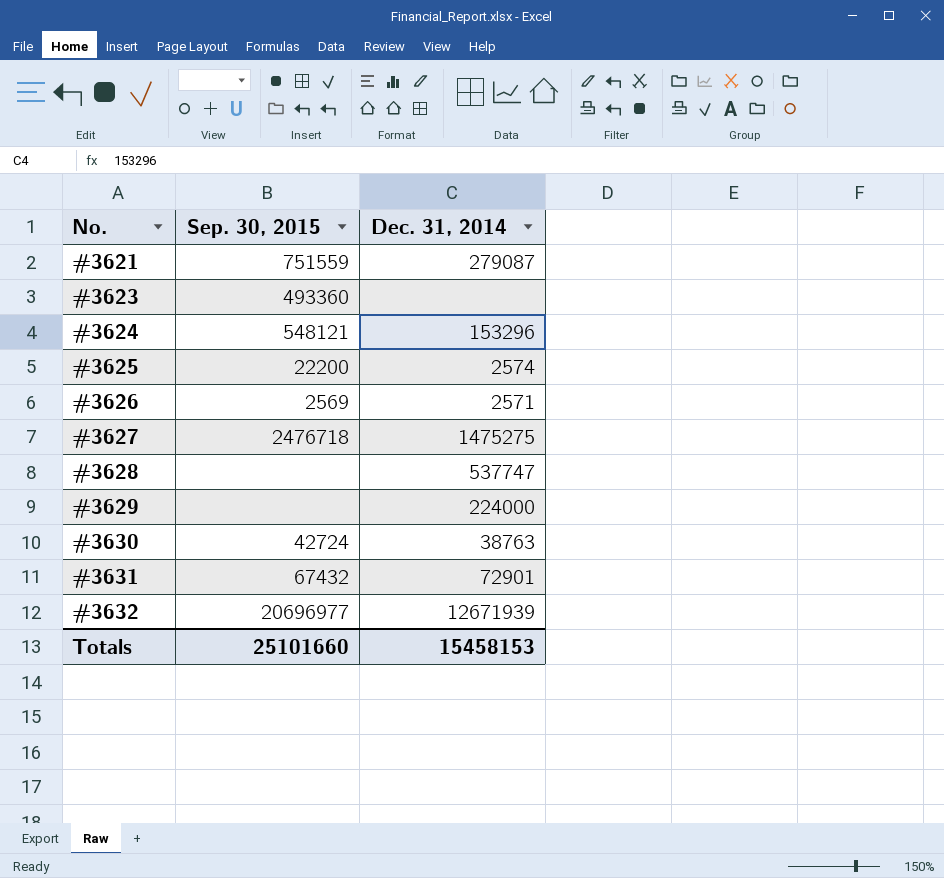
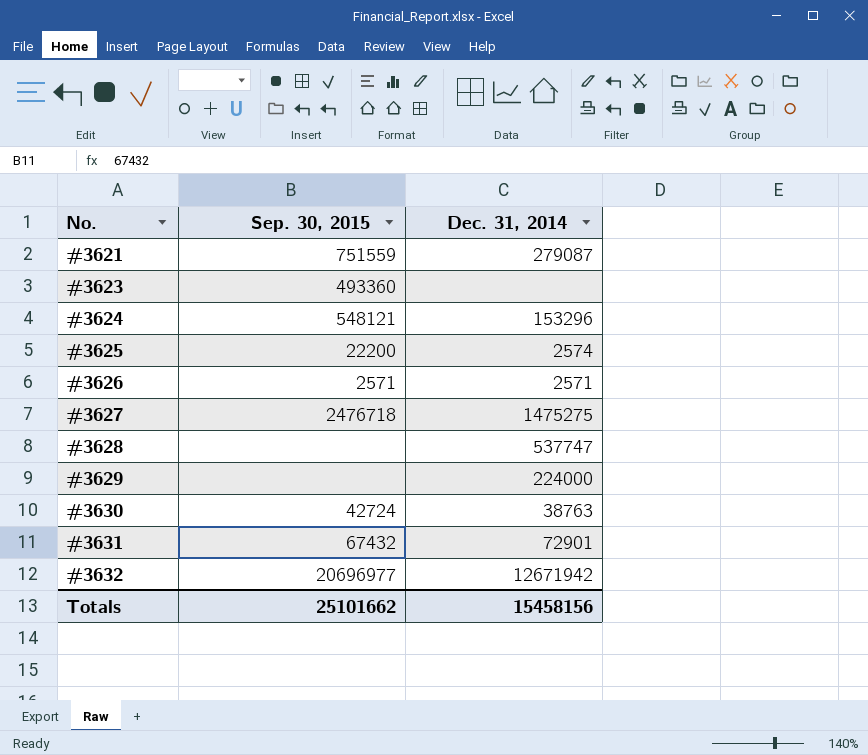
#3626 | Sep. 30, 2015: 2569 -> 2571
#3632 | Dec. 31, 2014: 12671939 -> 12671942
Totals | Sep. 30, 2015: 25101660 -> 25101662
Totals | Dec. 31, 2014: 15458153 -> 15458156

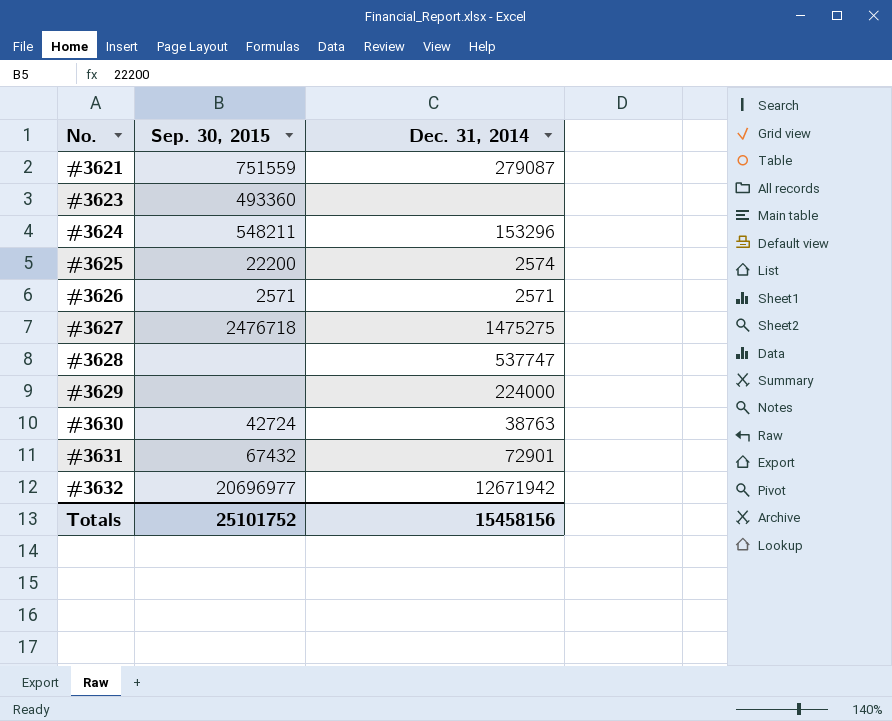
#3624 | Sep. 30, 2015: 548121 -> 548211
Totals | Sep. 30, 2015: 25101662 -> 25101752

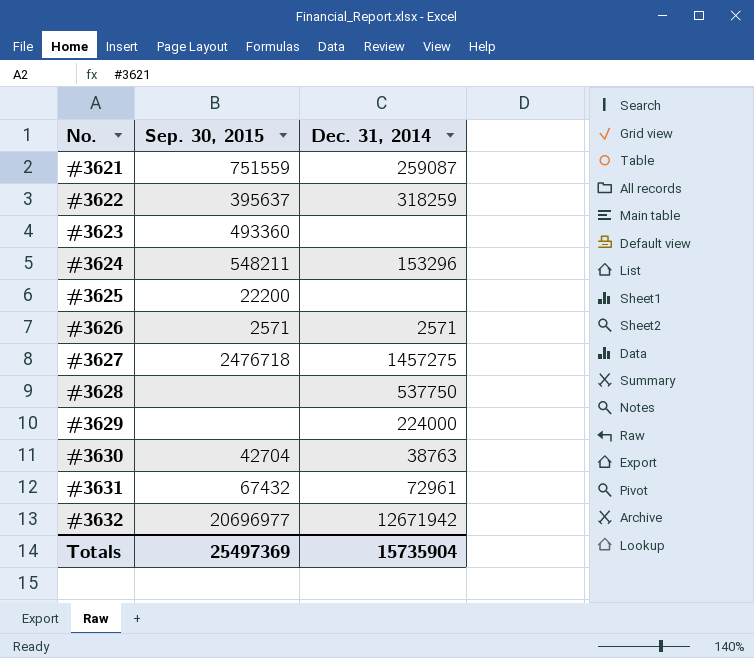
#3621 | Dec. 31, 2014: 279087 -> 259087
row #3622: none -> 395637 | 318259
#3625 | Dec. 31, 2014: 2574 -> none
#3627 | Dec. 31, 2014: 1475275 -> 1457275
#3628 | Dec. 31, 2014: 537747 -> 537750
#3630 | Sep. 30, 2015: 42724 -> 42704
#3631 | Dec. 31, 2014: 72901 -> 72961
Totals | Sep. 30, 2015: 25101752 -> 25497369
Totals | Dec. 31, 2014: 15458156 -> 15735904

